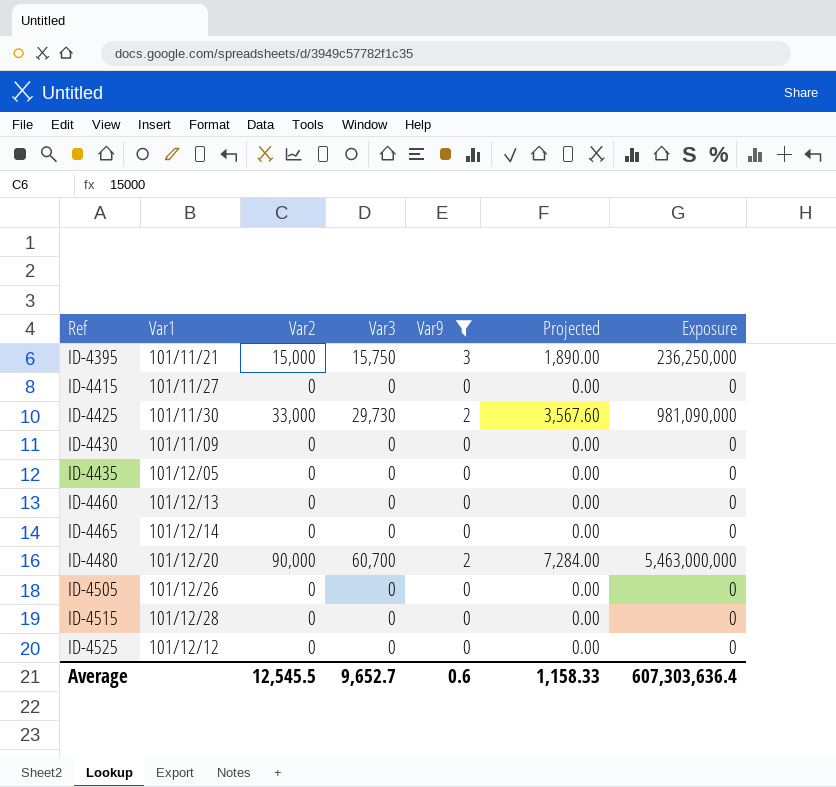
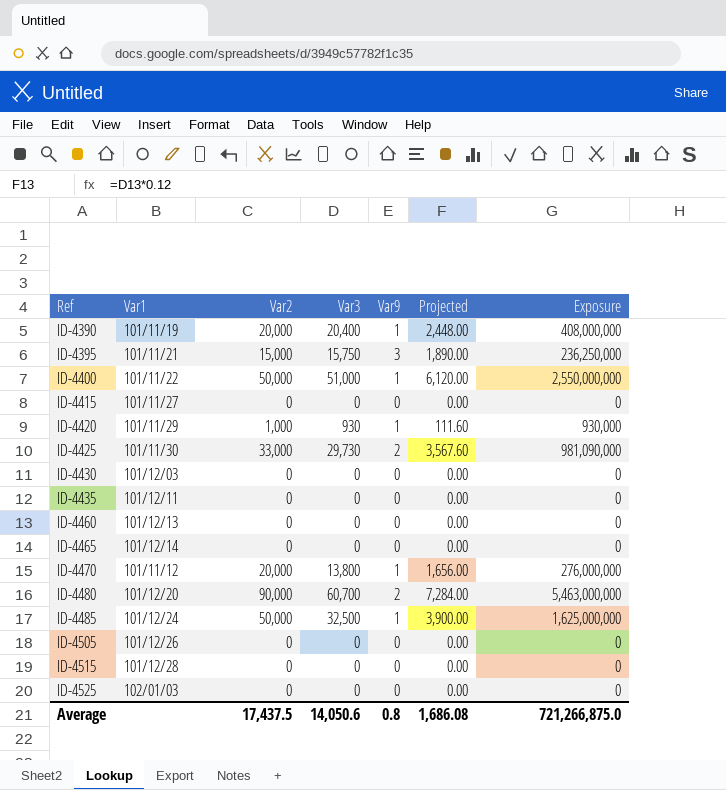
filter: Var9 != 1 -> none
ID-4430 | Var1: 101/11/09 -> 101/12/03
ID-4435 | Var1: 101/12/05 -> 101/12/11
ID-4525 | Var1: 101/12/12 -> 102/01/03
Average | Var2: 12,545.5 -> 17,437.5
Average | Var3: 9,652.7 -> 14,050.6
Average | Var9: 0.6 -> 0.8
Average | Projected: 1,158.33 -> 1,686.08
Average | Exposure: 607,303,636.4 -> 721,266,875.0

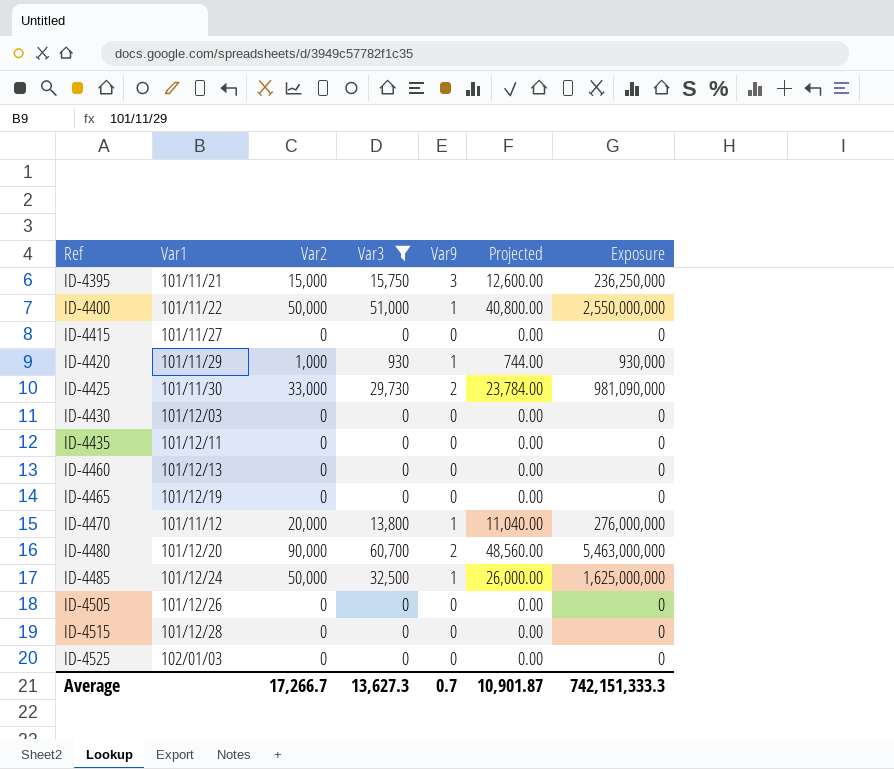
filter: none -> Var3 != 20,400
column Projected | formula: [Var3] * 0.12 -> [Var3] * 0.8
ID-4465 | Var1: 101/12/14 -> 101/12/19
Average | Var2: 17,437.5 -> 17,266.7
Average | Var3: 14,050.6 -> 13,627.3
Average | Var9: 0.8 -> 0.7
Average | Projected: 1,686.08 -> 10,901.87
Average | Exposure: 721,266,875.0 -> 742,151,333.3

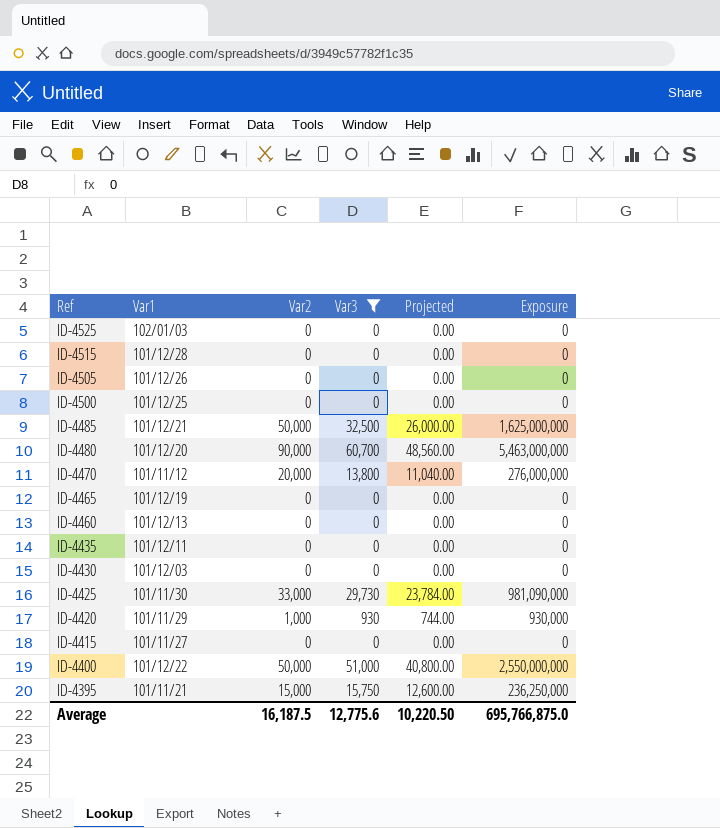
row order: Ref ascending -> Ref descending
column Var9 | position: 5 -> none
row ID-4500: none -> 101/12/25 | 0 | 0 | 0.00 | 0
ID-4485 | Var1: 101/12/24 -> 101/12/21
ID-4400 | Var1: 101/11/22 -> 101/12/22
Average | Var2: 17,266.7 -> 16,187.5
Average | Var3: 13,627.3 -> 12,775.6
Average | Projected: 10,901.87 -> 10,220.50
Average | Exposure: 742,151,333.3 -> 695,766,875.0

